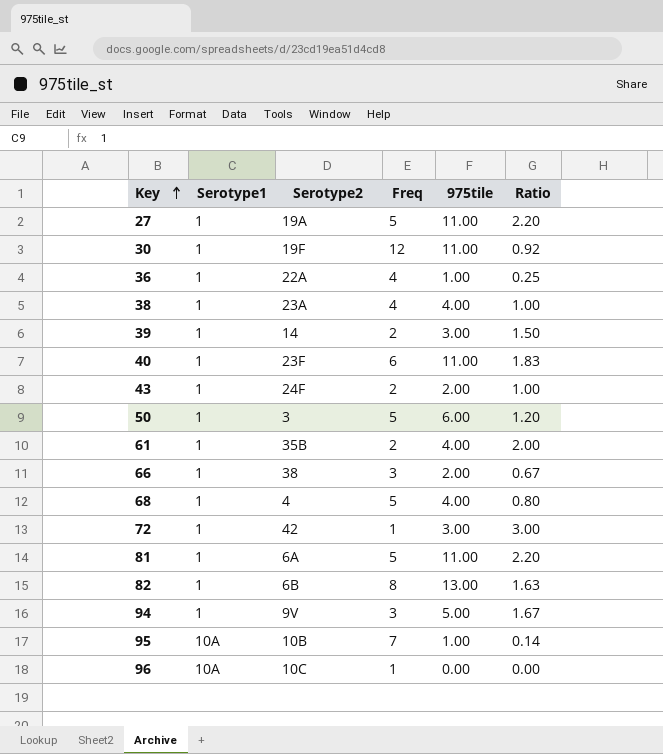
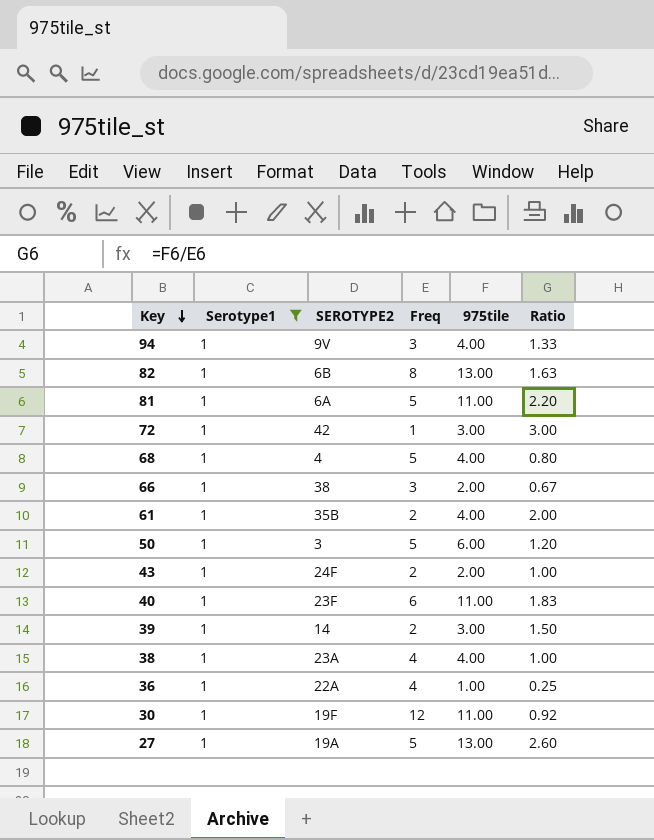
filter: none -> Serotype1 = 1
row order: Key ascending -> Key descending
column name: Serotype2 -> SEROTYPE2
94 | 975tile: 5.00 -> 4.00
94 | Ratio: 1.67 -> 1.33
27 | 975tile: 11.00 -> 13.00
27 | Ratio: 2.20 -> 2.60

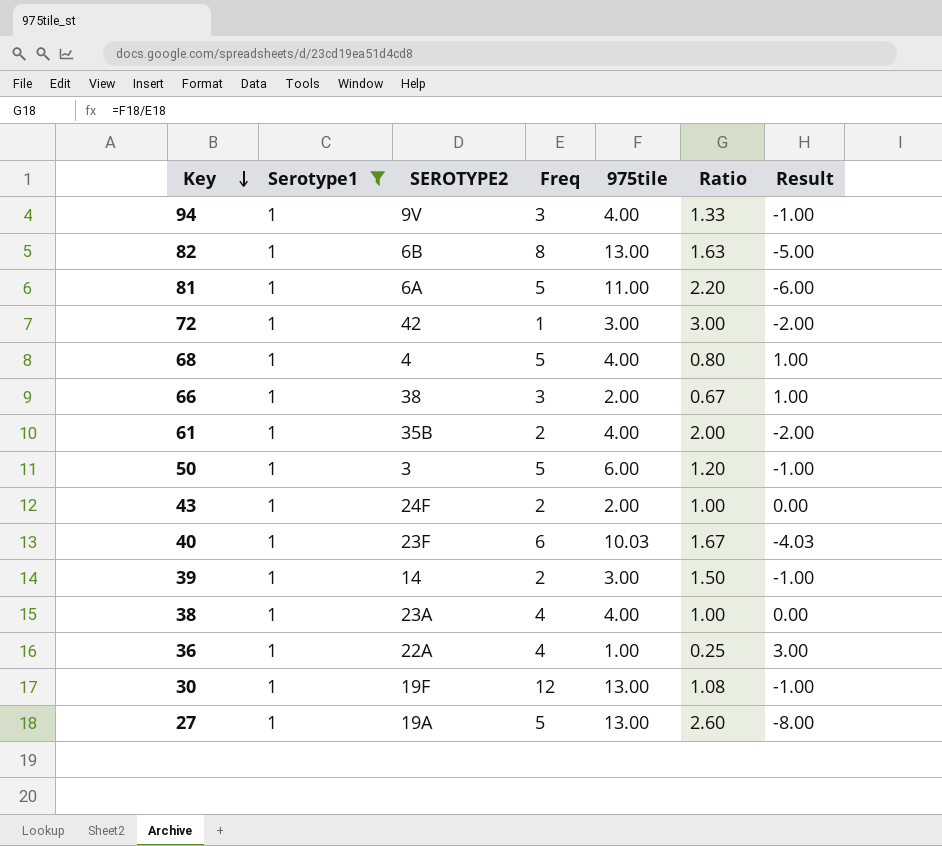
column Result | formula: none -> [Freq] - [975tile]
40 | 975tile: 11.00 -> 10.03
40 | Ratio: 1.83 -> 1.67
30 | 975tile: 11.00 -> 13.00
30 | Ratio: 0.92 -> 1.08

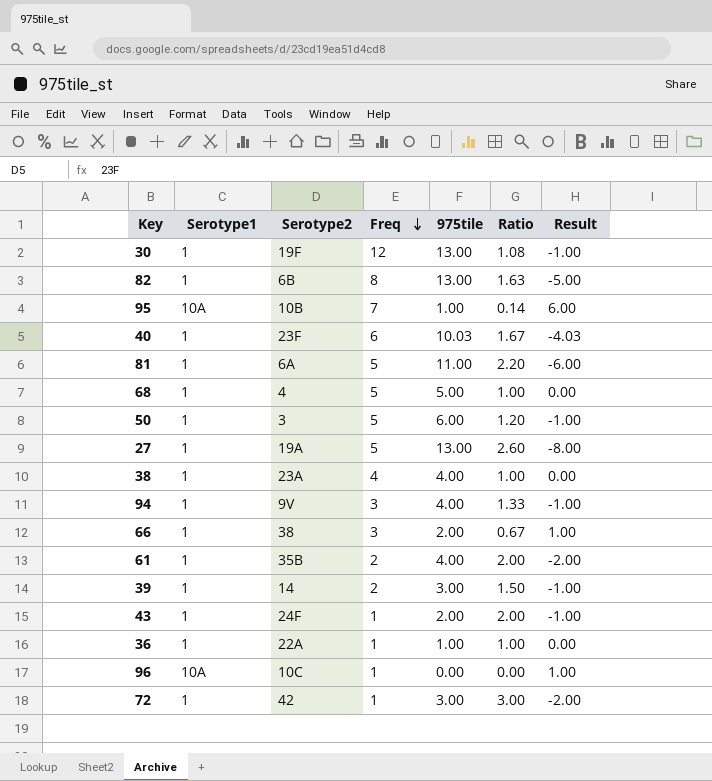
filter: Serotype1 = 1 -> none
row order: Key descending -> Freq descending
column name: SEROTYPE2 -> Serotype2
68 | 975tile: 4.00 -> 5.00
68 | Ratio: 0.80 -> 1.00
68 | Result: 1.00 -> 0.00
43 | Freq: 2 -> 1
43 | Ratio: 1.00 -> 2.00
43 | Result: 0.00 -> -1.00
36 | Freq: 4 -> 1
36 | Ratio: 0.25 -> 1.00
36 | Result: 3.00 -> 0.00

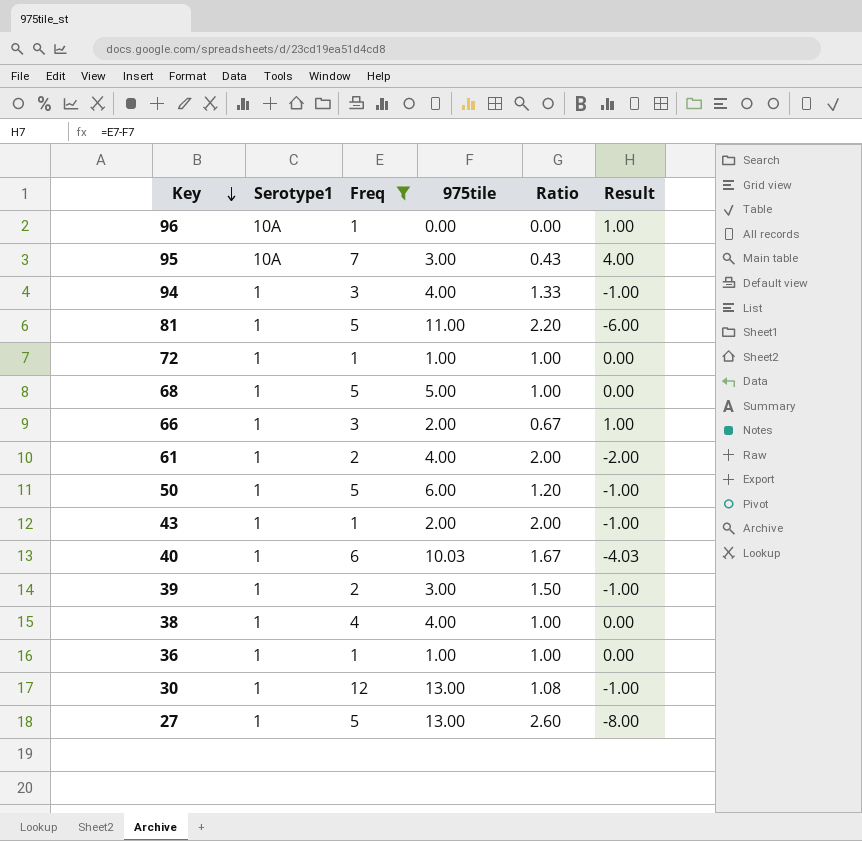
filter: none -> Freq != 8
row order: Freq descending -> Key descending
column Serotype2 | position: 3 -> none
95 | 975tile: 1.00 -> 3.00
95 | Ratio: 0.14 -> 0.43
95 | Result: 6.00 -> 4.00
72 | 975tile: 3.00 -> 1.00
72 | Ratio: 3.00 -> 1.00
72 | Result: -2.00 -> 0.00

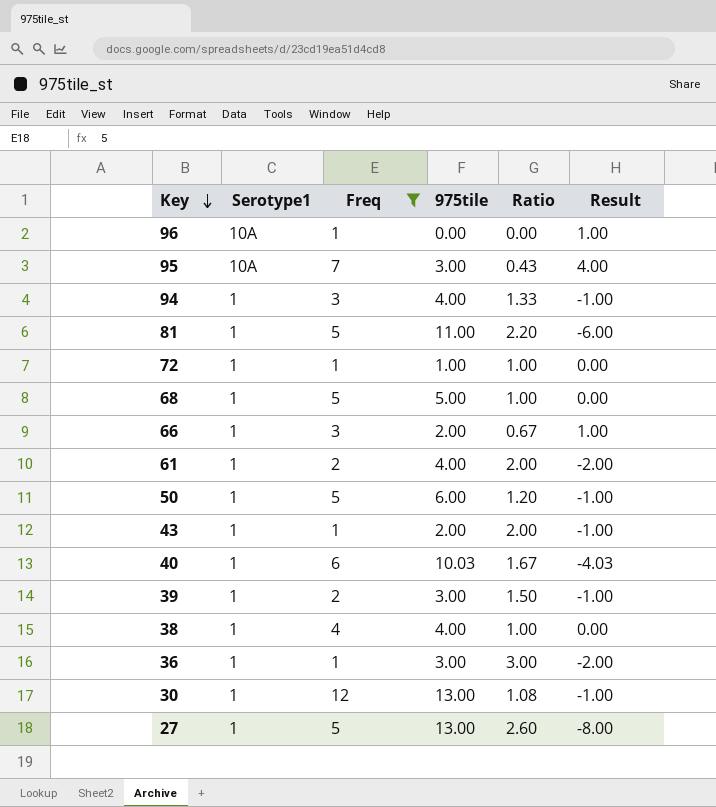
36 | 975tile: 1.00 -> 3.00
36 | Ratio: 1.00 -> 3.00
36 | Result: 0.00 -> -2.00

